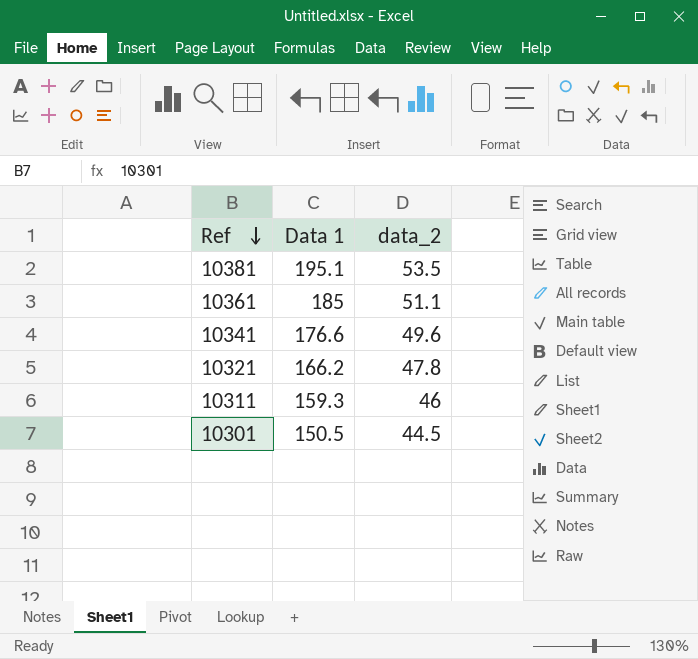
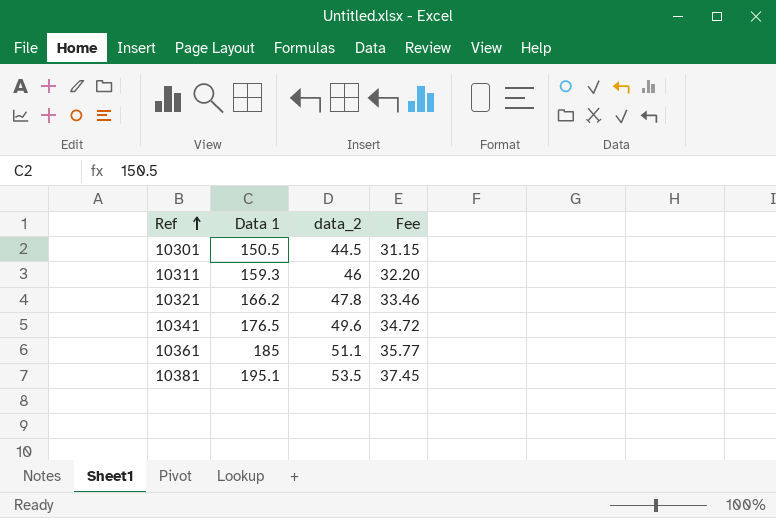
row order: Ref descending -> Ref ascending
column Fee | formula: none -> [data_2] * 0.7
10341 | Data 1: 176.6 -> 176.5

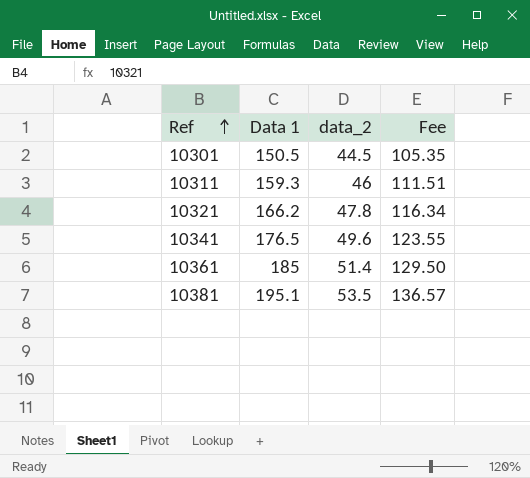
column Fee | formula: [data_2] * 0.7 -> [Data 1] * 0.7
10361 | data_2: 51.1 -> 51.4

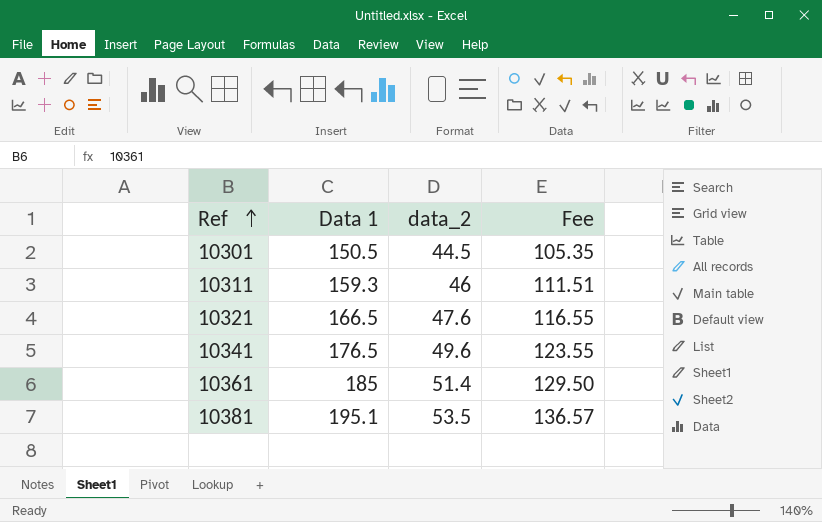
10321 | Data 1: 166.2 -> 166.5
10321 | data_2: 47.8 -> 47.6
10321 | Fee: 116.34 -> 116.55

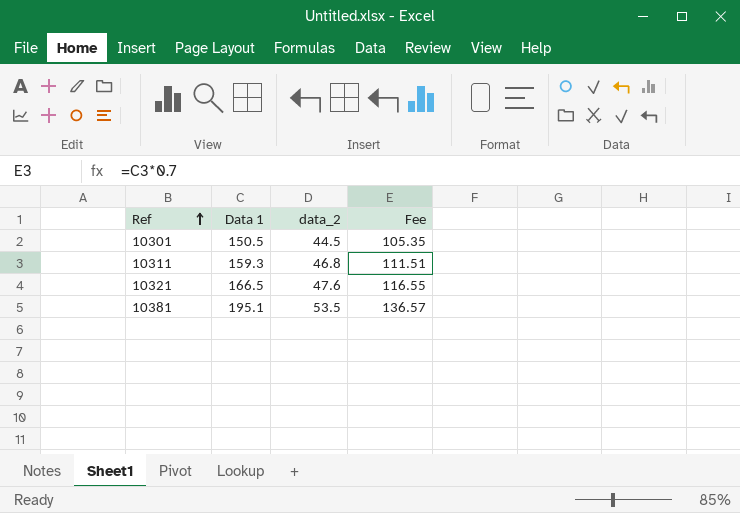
row 10341: 176.5 | 49.6 | 123.55 -> none
row 10361: 185 | 51.4 | 129.50 -> none
10311 | data_2: 46 -> 46.8

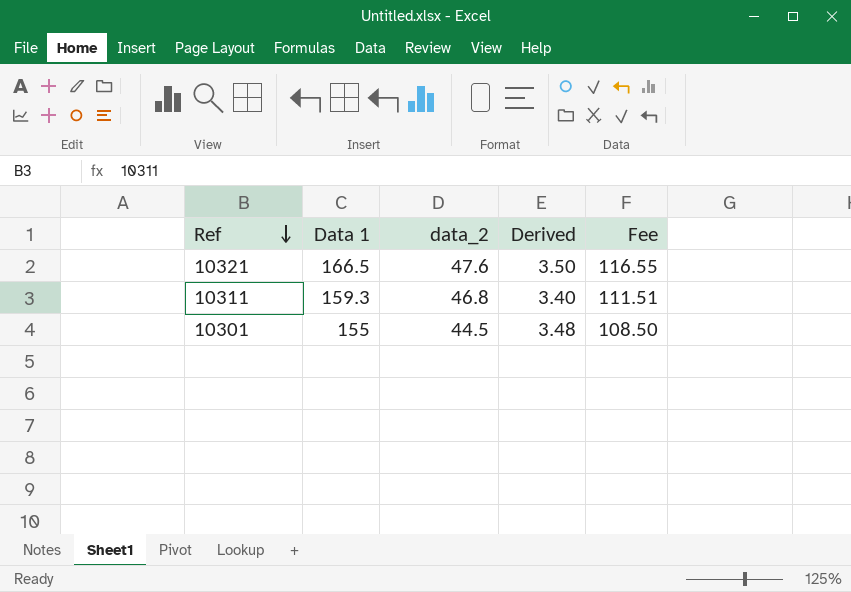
row order: Ref ascending -> Ref descending
column Derived | formula: none -> [Data 1] / [data_2]
row 10381: 195.1 | 53.5 | 136.57 -> none
10301 | Data 1: 150.5 -> 155
10301 | Fee: 105.35 -> 108.50

